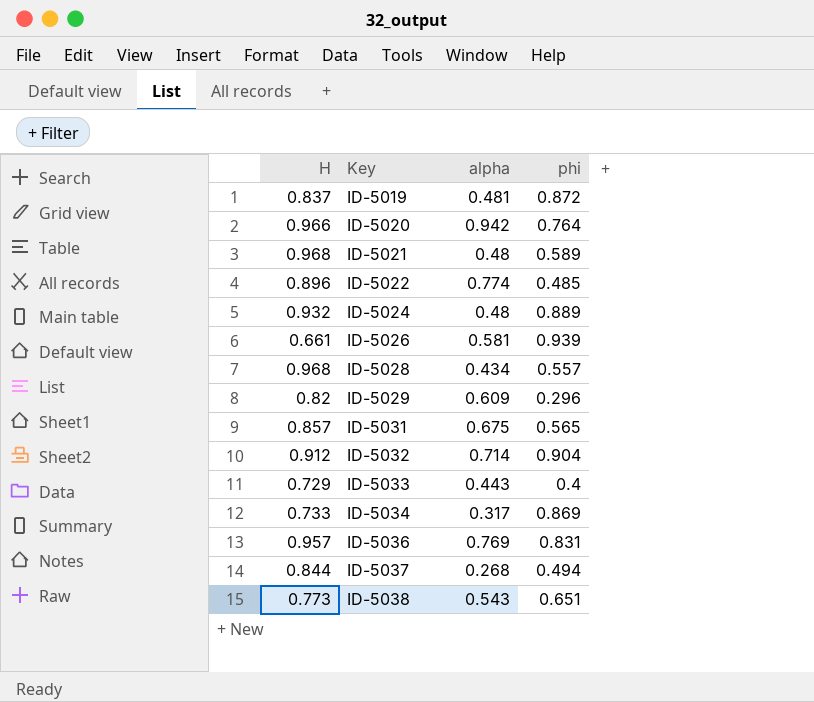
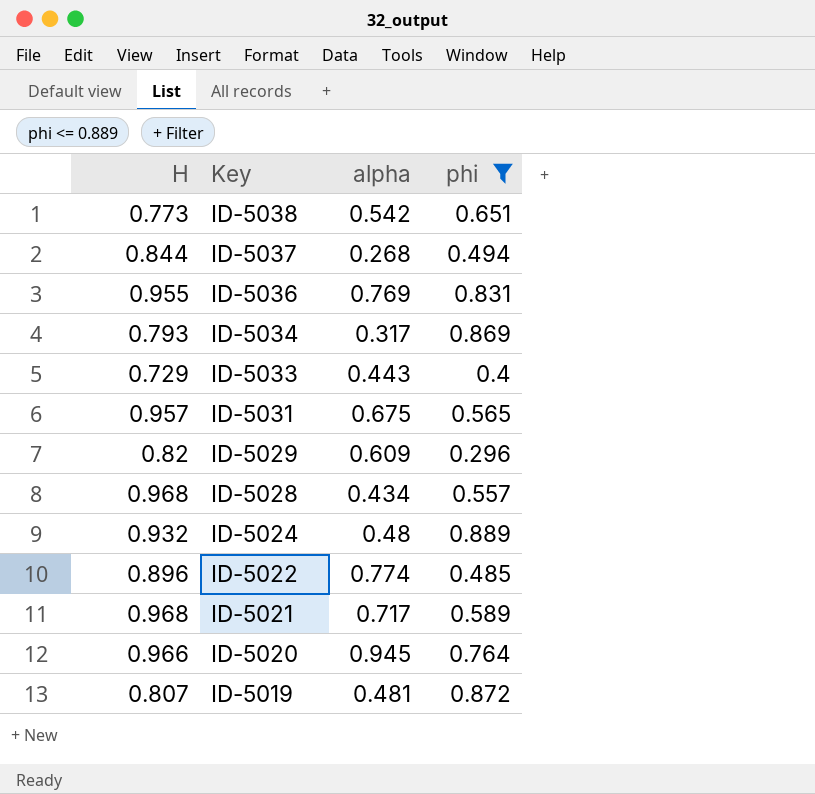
filter: none -> phi <= 0.889
row order: Key ascending -> Key descending
ID-5038 | alpha: 0.543 -> 0.542
ID-5036 | H: 0.957 -> 0.955
ID-5034 | H: 0.733 -> 0.793
ID-5031 | H: 0.857 -> 0.957
ID-5021 | alpha: 0.48 -> 0.717
ID-5020 | alpha: 0.942 -> 0.945
ID-5019 | H: 0.837 -> 0.807

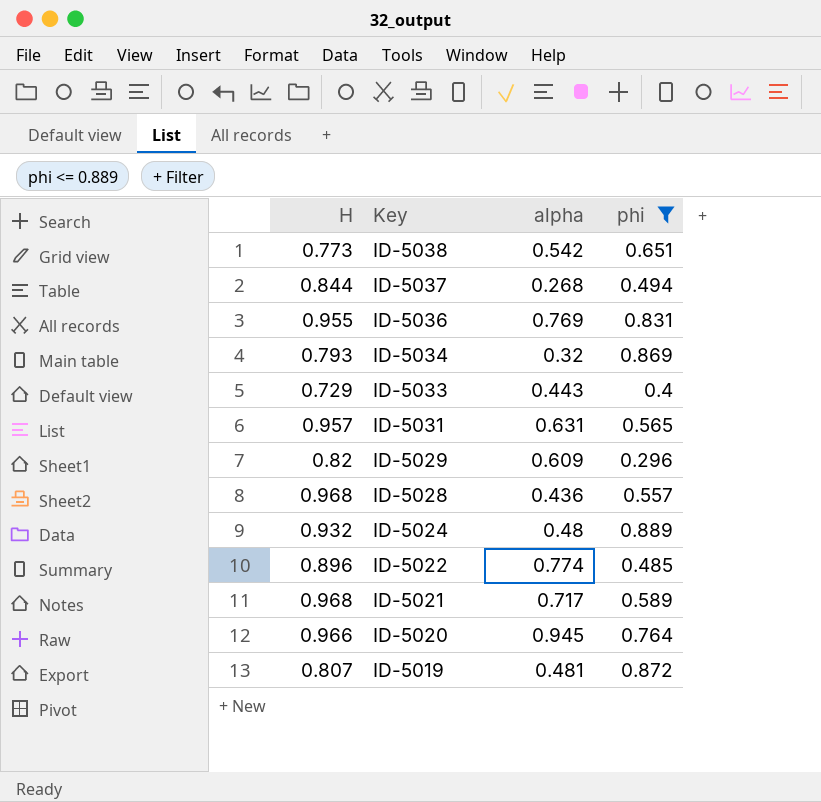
ID-5034 | alpha: 0.317 -> 0.32
ID-5031 | alpha: 0.675 -> 0.631
ID-5028 | alpha: 0.434 -> 0.436

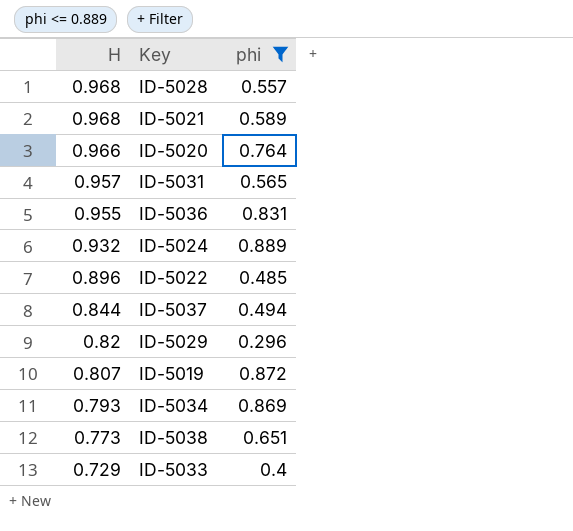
row order: Key descending -> H descending
column alpha | position: 3 -> none

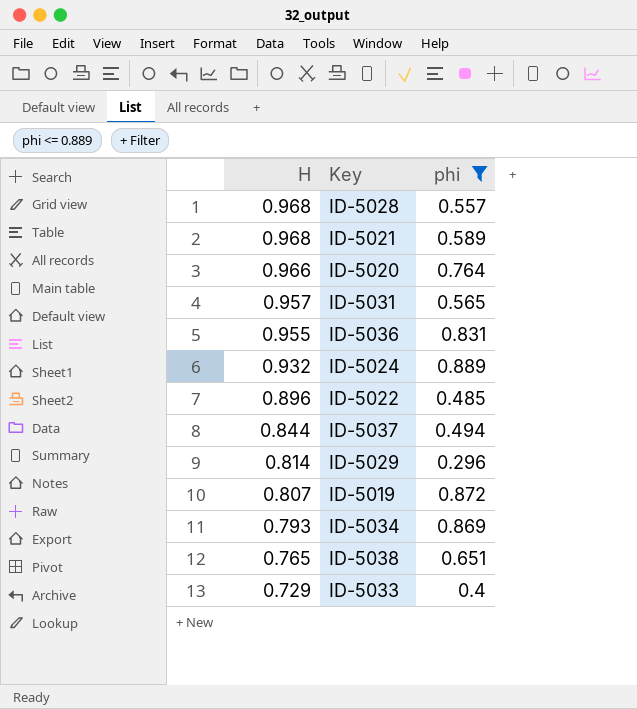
ID-5029 | H: 0.82 -> 0.814
ID-5038 | H: 0.773 -> 0.765

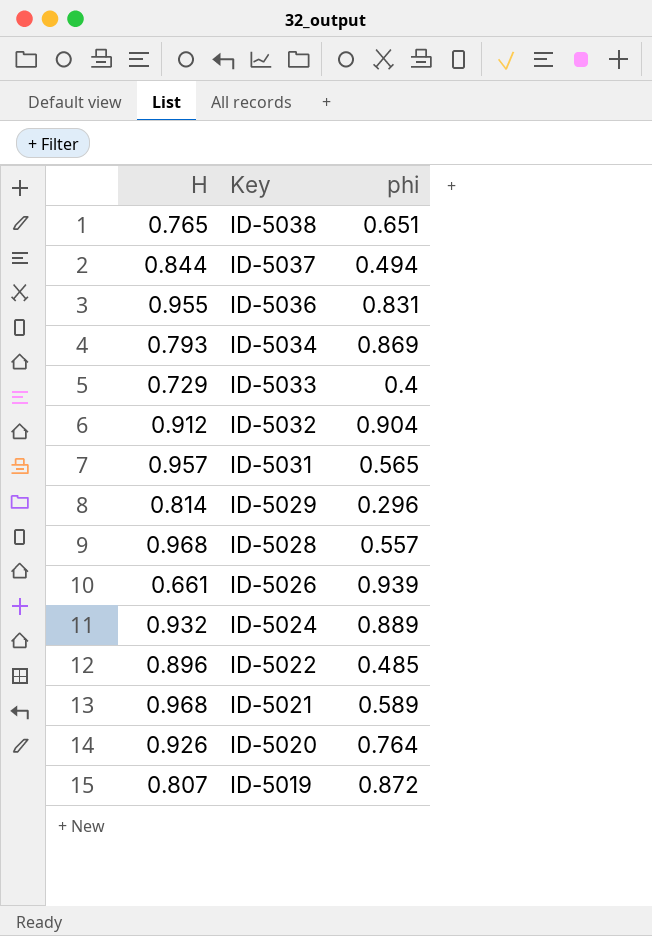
filter: phi <= 0.889 -> none
row order: H descending -> Key descending
ID-5020 | H: 0.966 -> 0.926

